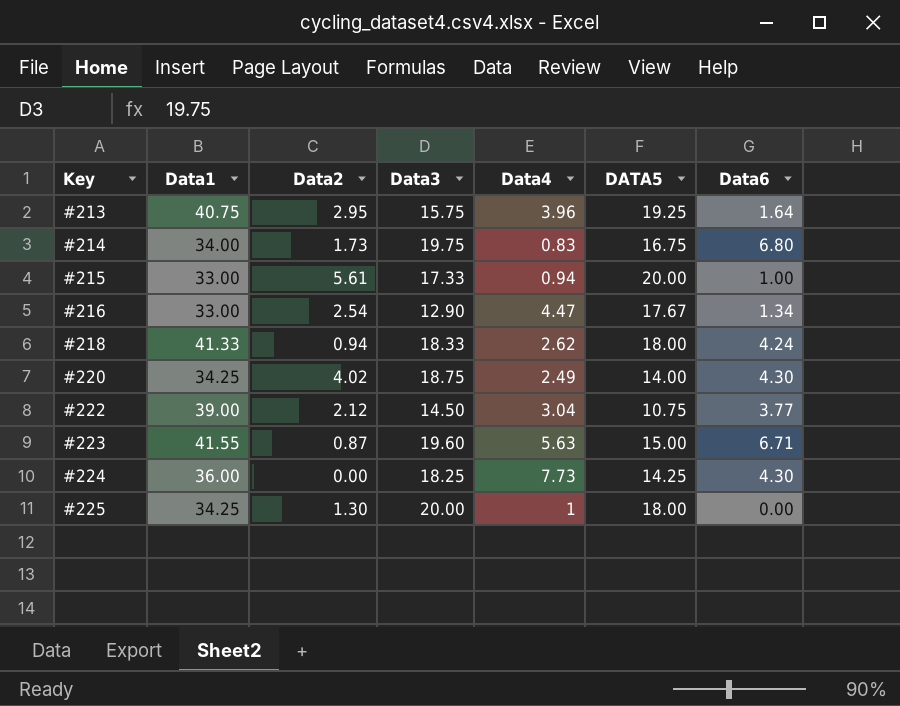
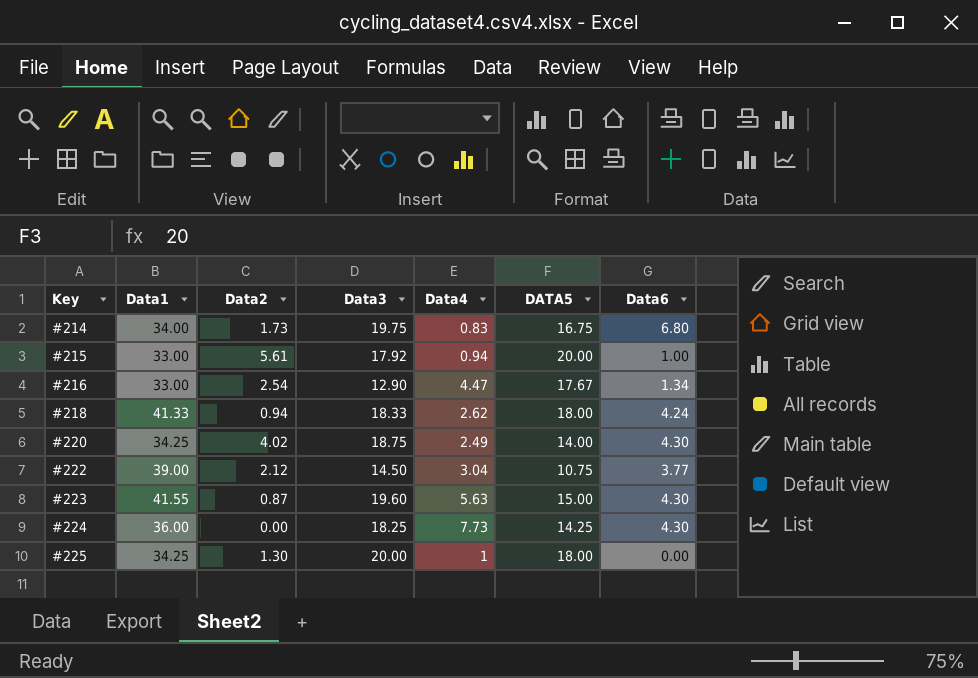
row #213: 40.75 | 2.95 | 15.75 | 3.96 | 19.25 | 1.64 -> none
#215 | Data3: 17.33 -> 17.92
#223 | Data6: 6.71 -> 4.30

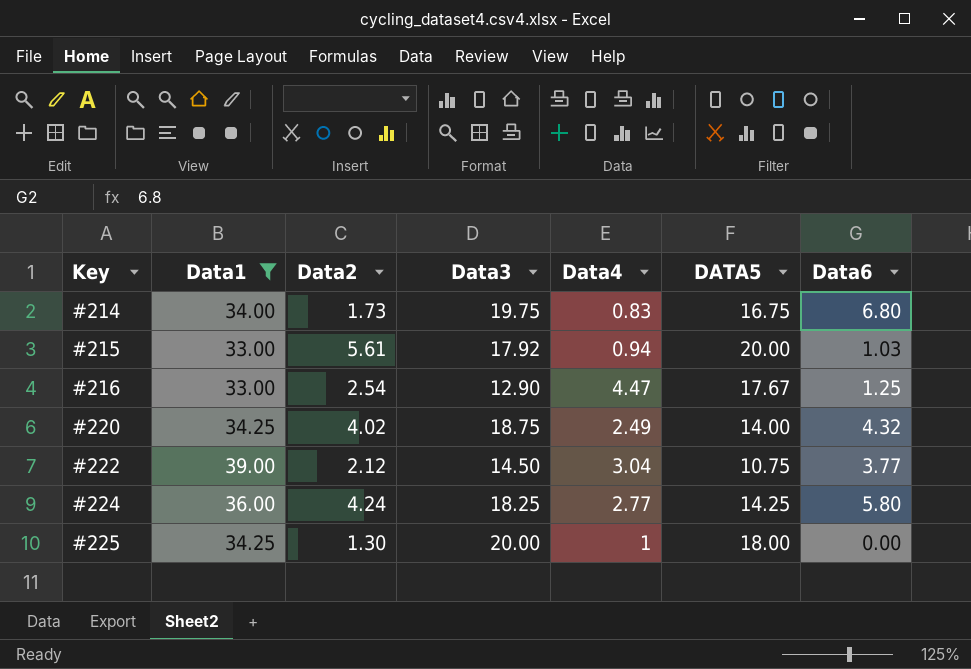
filter: none -> Data1 <= 39.00
#215 | Data6: 1.00 -> 1.03
#216 | Data6: 1.34 -> 1.25
#220 | Data6: 4.30 -> 4.32
#224 | Data2: 0.00 -> 4.24
#224 | Data4: 7.73 -> 2.77
#224 | Data6: 4.30 -> 5.80

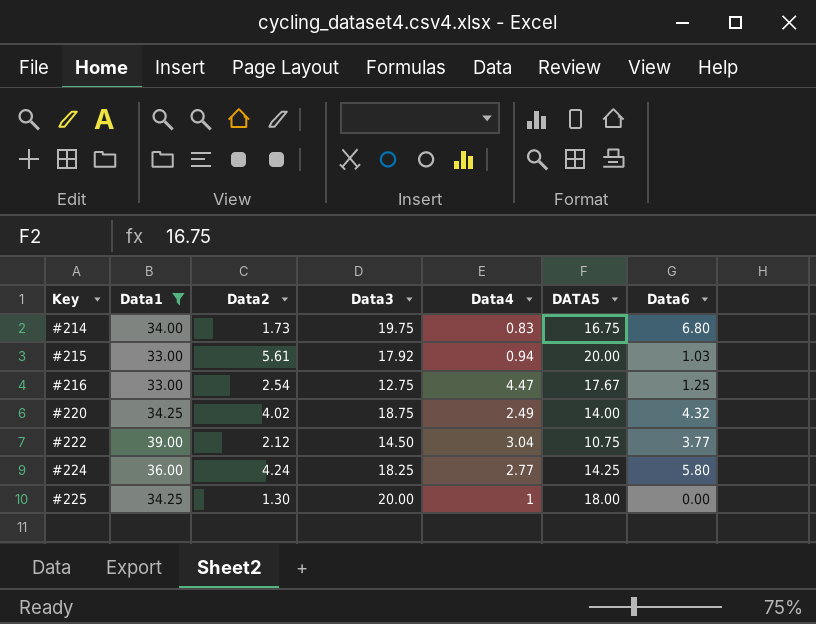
#216 | Data3: 12.90 -> 12.75

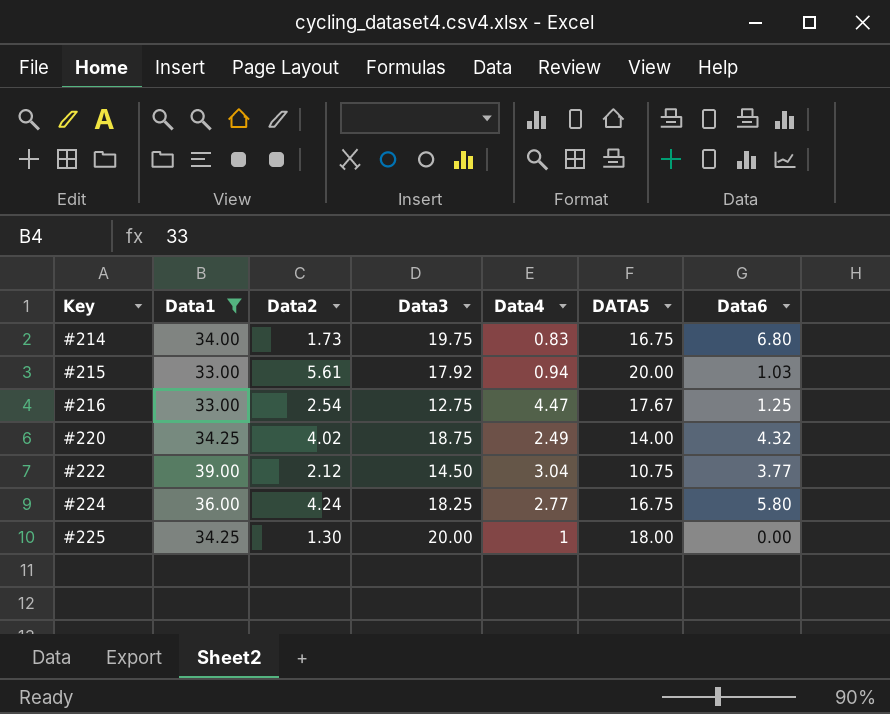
#224 | DATA5: 14.25 -> 16.75

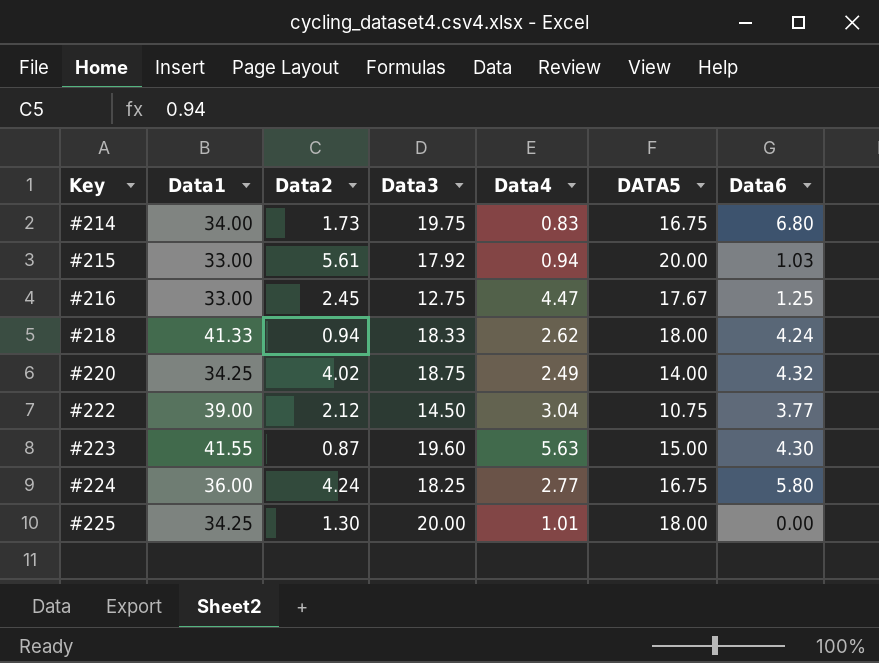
filter: Data1 <= 39.00 -> none
#216 | Data2: 2.54 -> 2.45
#225 | Data4: 1 -> 1.01

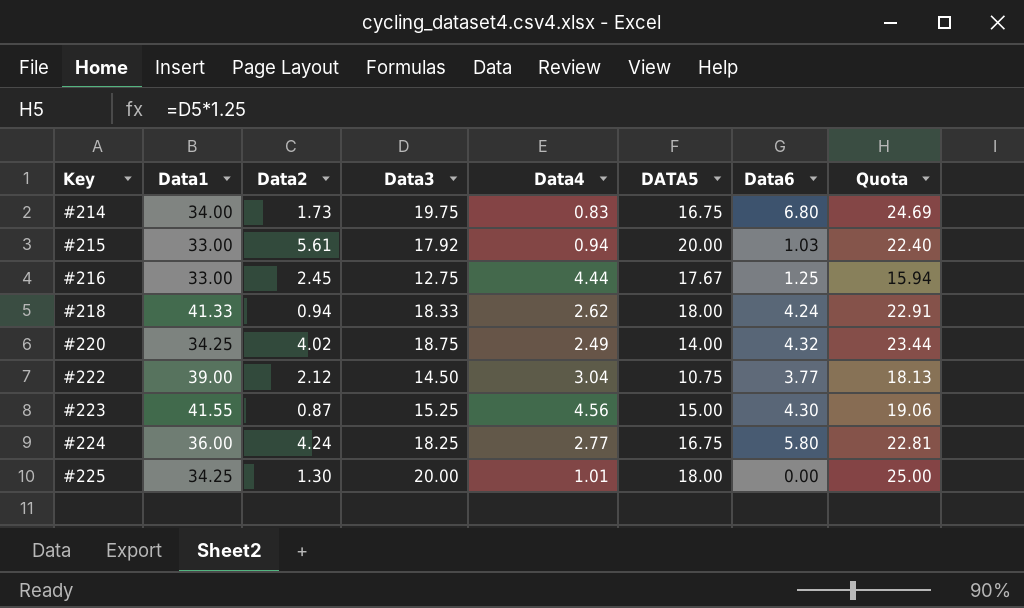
column Quota | formula: none -> [Data3] * 1.25
#216 | Data4: 4.47 -> 4.44
#223 | Data3: 19.60 -> 15.25
#223 | Data4: 5.63 -> 4.56

